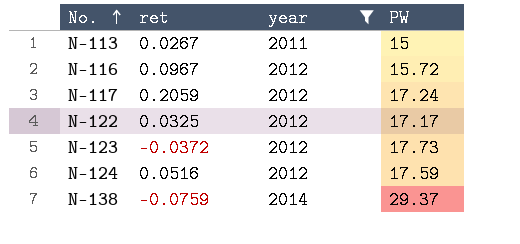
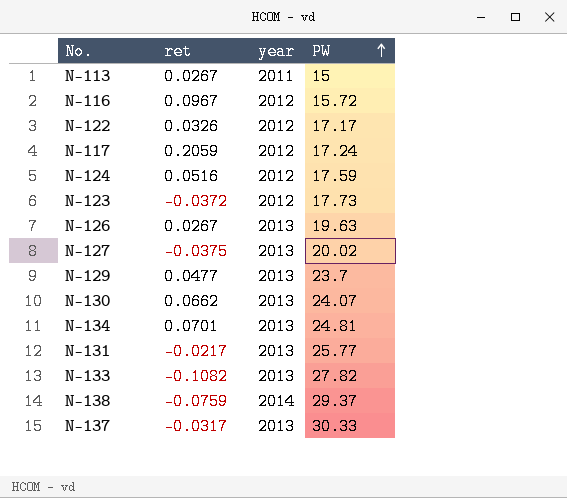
filter: year != 2013 -> none
row order: No. ascending -> PW ascending
N-122 | ret: 0.0325 -> 0.0326

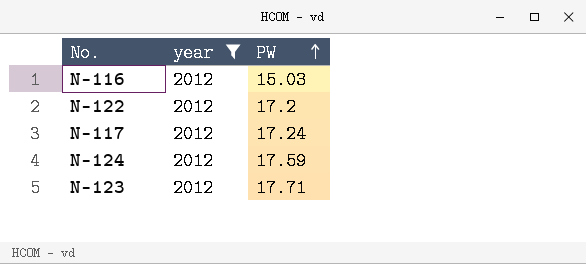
filter: none -> year = 2012
column ret | position: 2 -> none
N-116 | PW: 15.72 -> 15.03
N-122 | PW: 17.17 -> 17.2
N-123 | PW: 17.73 -> 17.71

